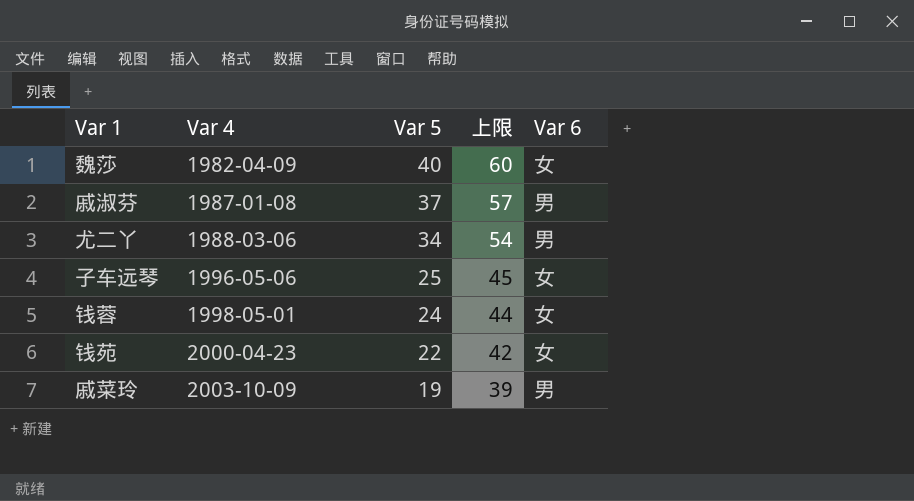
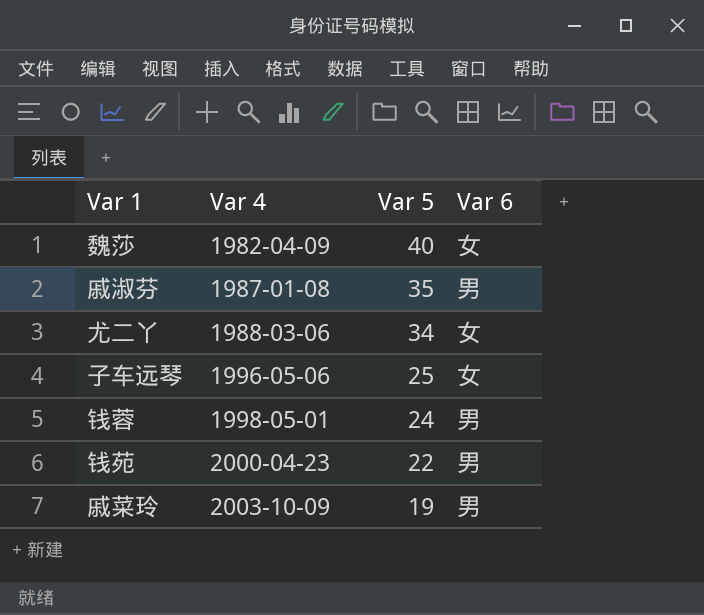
column 上限 | formula: [Var 5] + 20 -> none
戚淑芬 | Var 5: 37 -> 35
尤二丫 | Var 6: 男 -> 女
钱蓉 | Var 6: 女 -> 男
钱苑 | Var 6: 女 -> 男

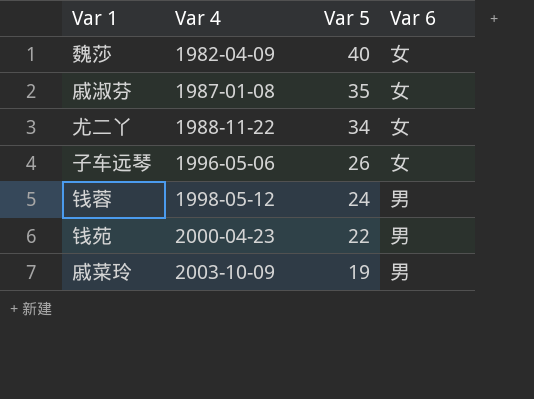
戚淑芬 | Var 6: 男 -> 女
尤二丫 | Var 4: 1988-03-06 -> 1988-11-22
子车远琴 | Var 5: 25 -> 26
钱蓉 | Var 4: 1998-05-01 -> 1998-05-12

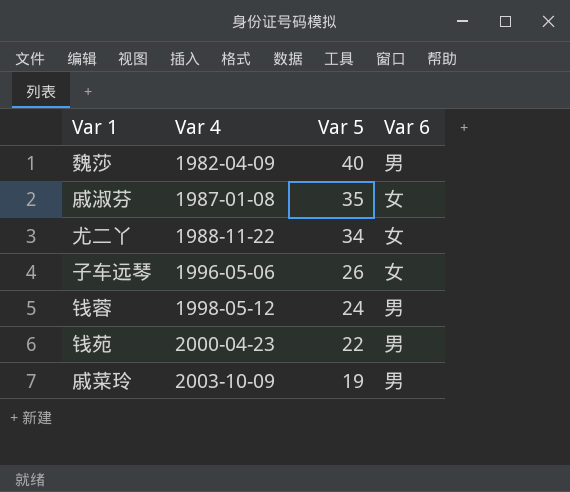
魏莎 | Var 6: 女 -> 男

